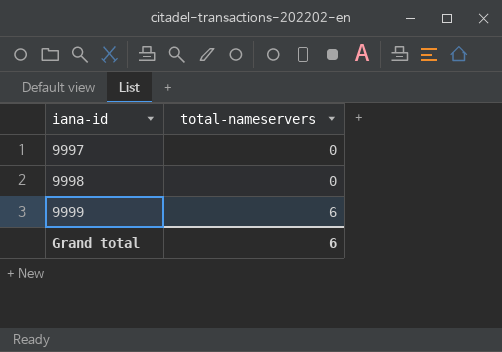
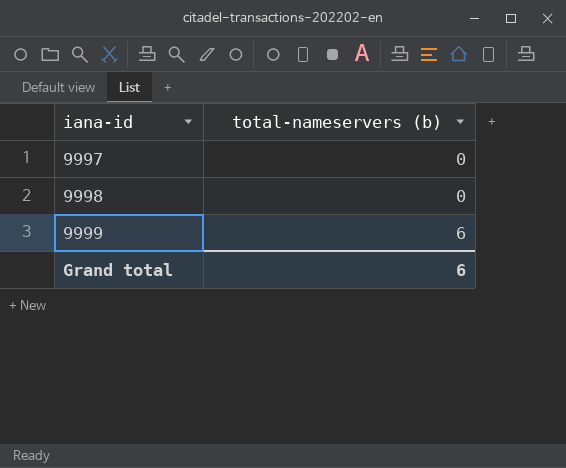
column name: total-nameservers -> total-nameservers (b)

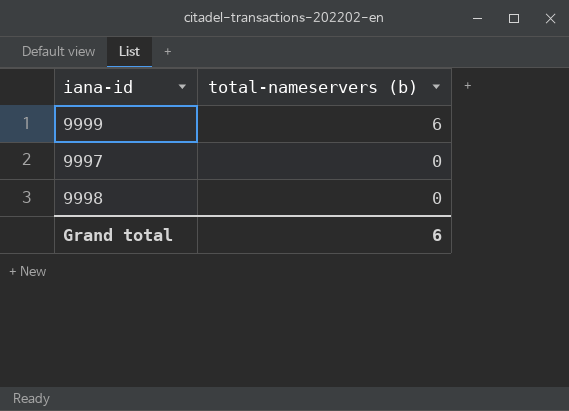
row order: iana-id ascending -> total-nameservers (b) descending

